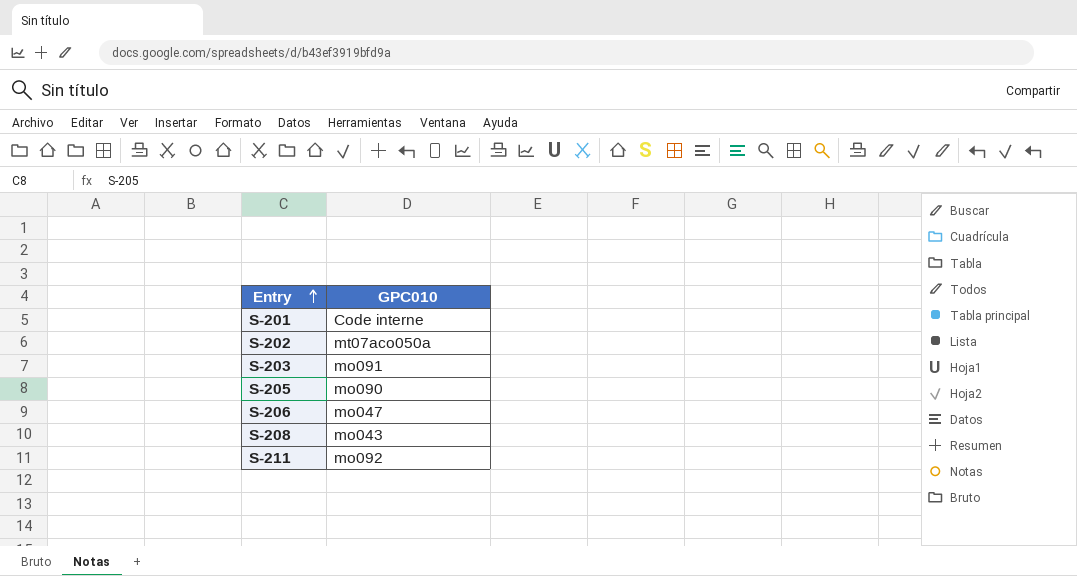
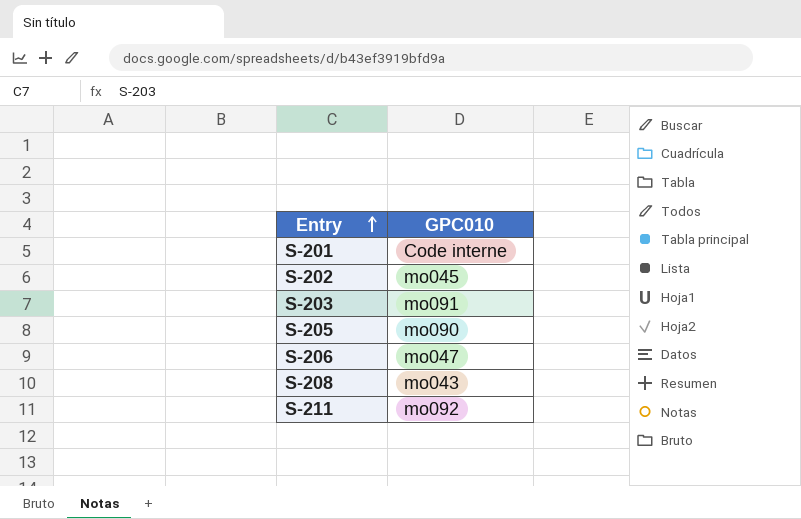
S-202 | GPC010: mt07aco050a -> mo045

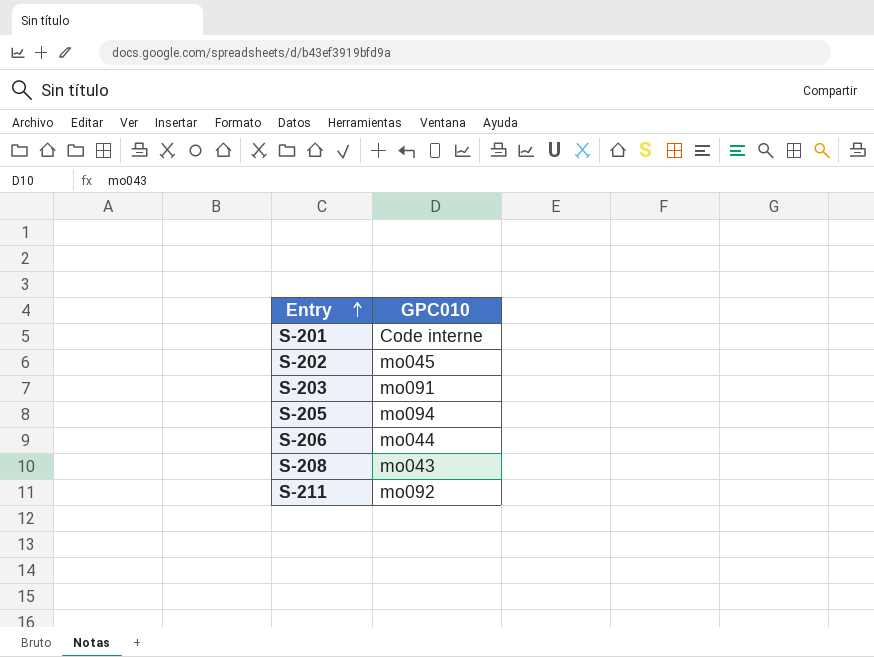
S-205 | GPC010: mo090 -> mo094
S-206 | GPC010: mo047 -> mo044

